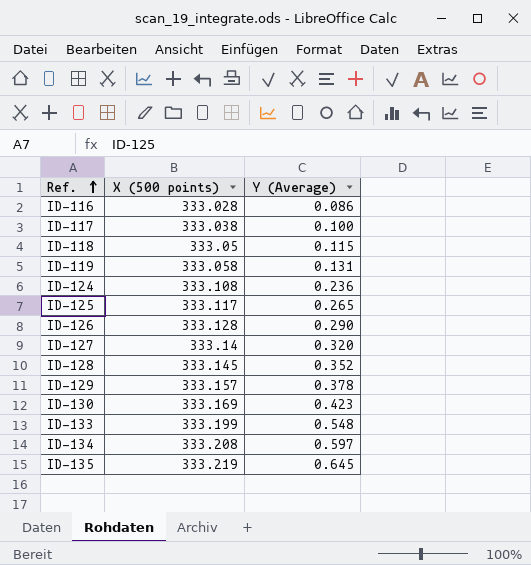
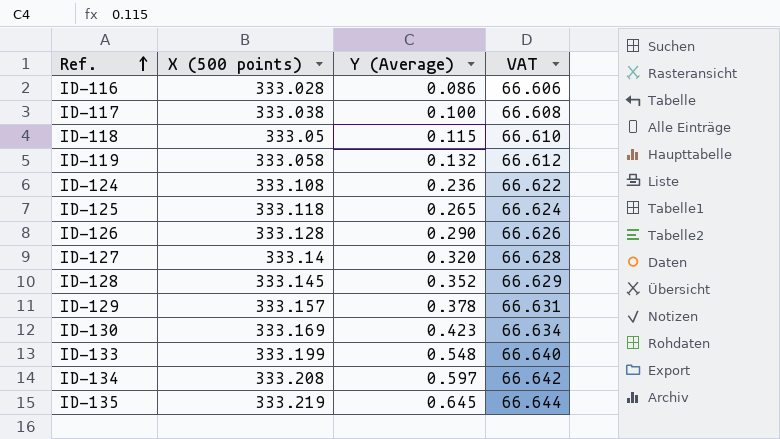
column VAT | formula: none -> [X (500 points)] * 0.2
ID-119 | Y (Average): 0.131 -> 0.132
ID-125 | X (500 points): 333.117 -> 333.118

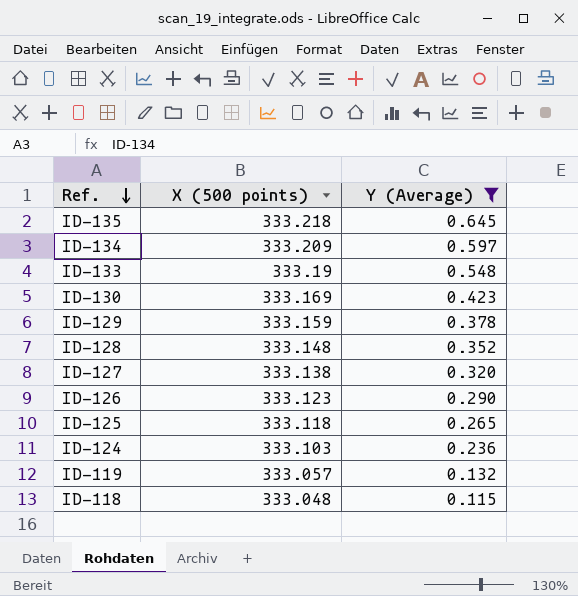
filter: none -> Y (Average) >= 0.115
row order: Ref. ascending -> Ref. descending
column VAT | formula: [X (500 points)] * 0.2 -> none
ID-135 | X (500 points): 333.219 -> 333.218
ID-134 | X (500 points): 333.208 -> 333.209
ID-133 | X (500 points): 333.199 -> 333.19
ID-129 | X (500 points): 333.157 -> 333.159
ID-128 | X (500 points): 333.145 -> 333.148
ID-127 | X (500 points): 333.14 -> 333.138
ID-126 | X (500 points): 333.128 -> 333.123
ID-124 | X (500 points): 333.108 -> 333.103
ID-119 | X (500 points): 333.058 -> 333.057
ID-118 | X (500 points): 333.05 -> 333.048

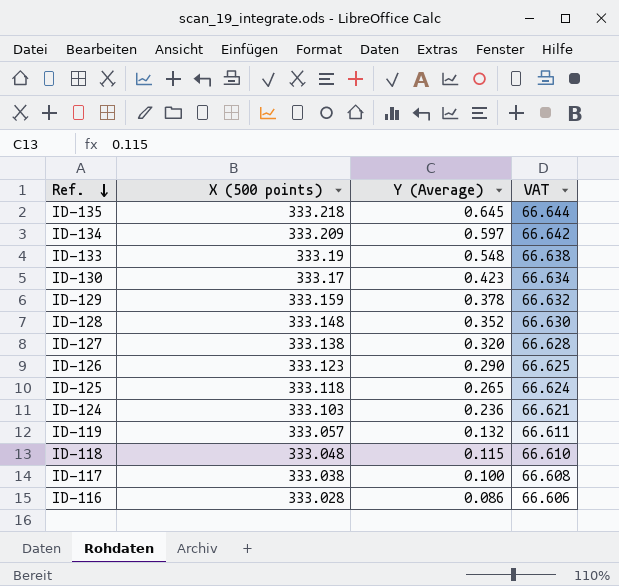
filter: Y (Average) >= 0.115 -> none
column VAT | formula: none -> [X (500 points)] * 0.2
ID-130 | X (500 points): 333.169 -> 333.17

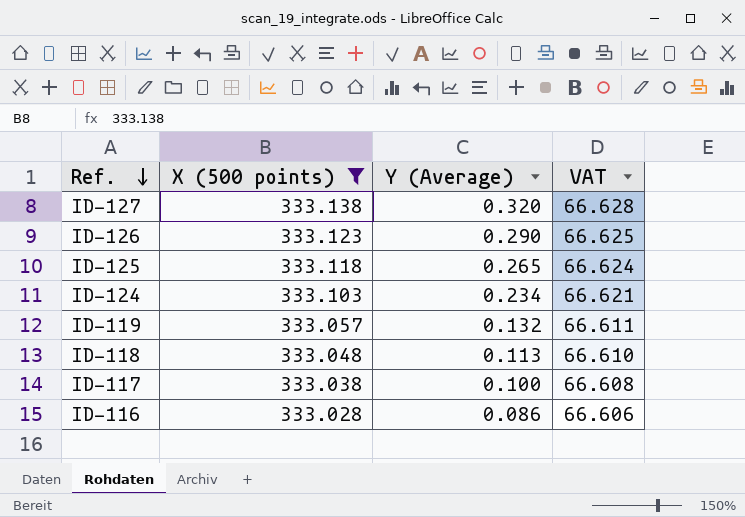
filter: none -> X (500 points) <= 333.138
ID-124 | Y (Average): 0.236 -> 0.234
ID-118 | Y (Average): 0.115 -> 0.113

